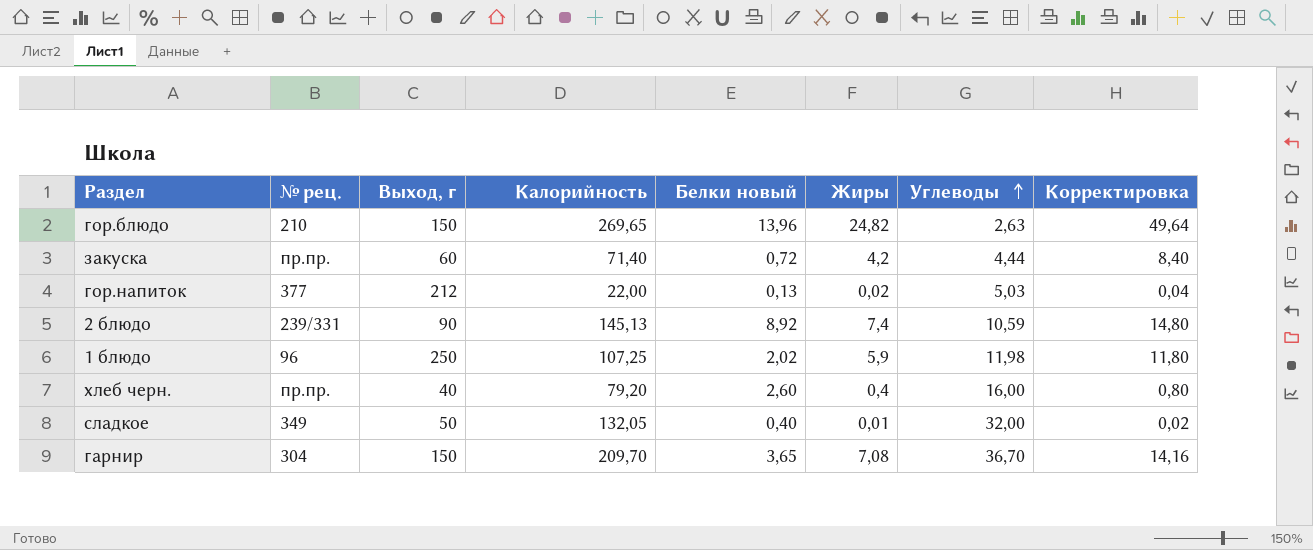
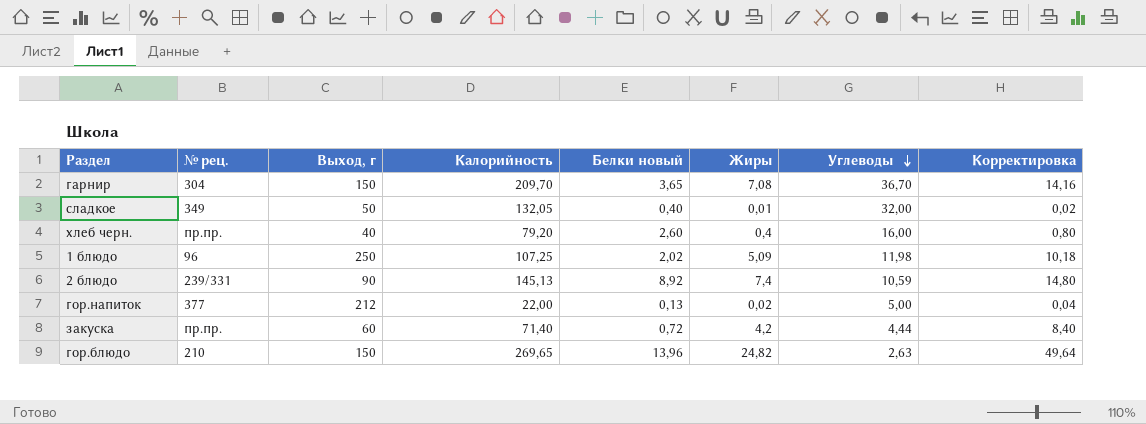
row order: Углеводы ascending -> Углеводы descending
1 блюдо | Жиры: 5,9 -> 5,09
1 блюдо | Корректировка: 11,80 -> 10,18
гор.напиток | Углеводы: 5,03 -> 5,00

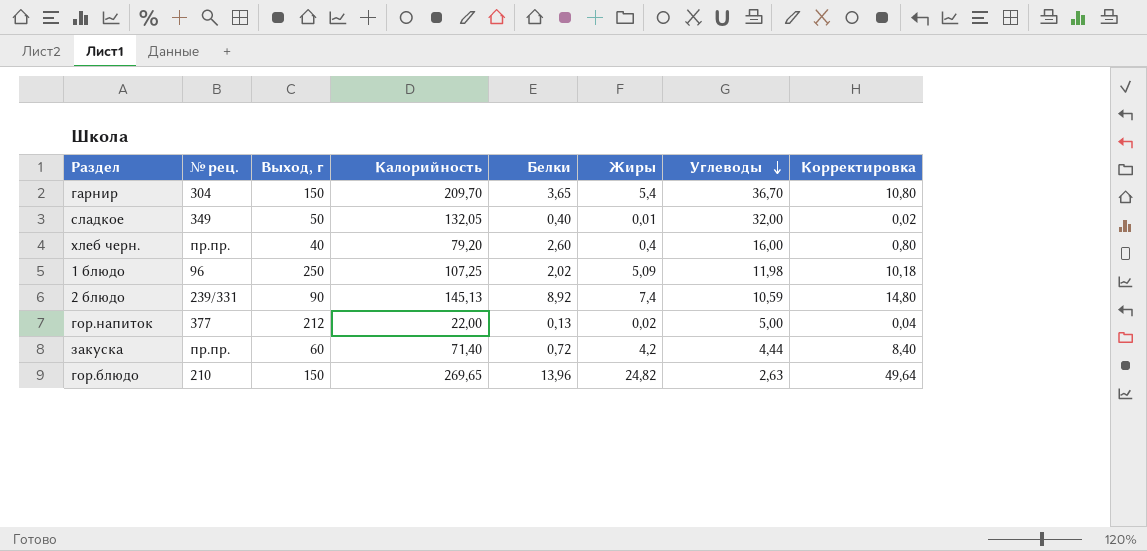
column name: Белки новый -> Белки
гарнир | Жиры: 7,08 -> 5,4
гарнир | Корректировка: 14,16 -> 10,80

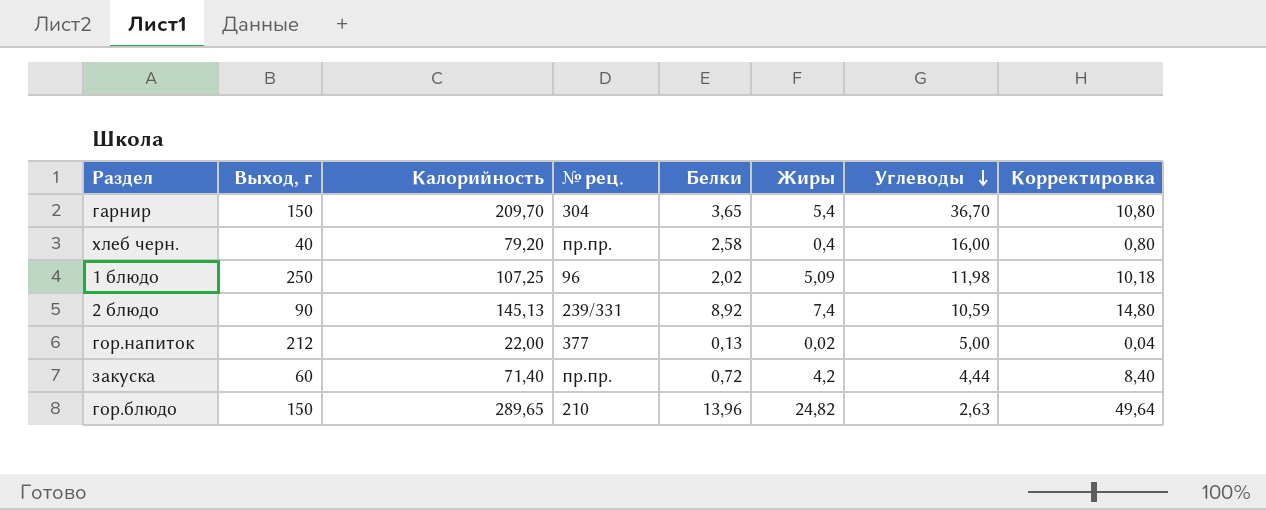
column № рец. | position: 2 -> 4
row сладкое: 349 | 50 | 132,05 | 0,40 | 0,01 | 32,00 | 0,02 -> none
хлеб черн. | Белки: 2,60 -> 2,58
гор.блюдо | Калорийность: 269,65 -> 289,65

